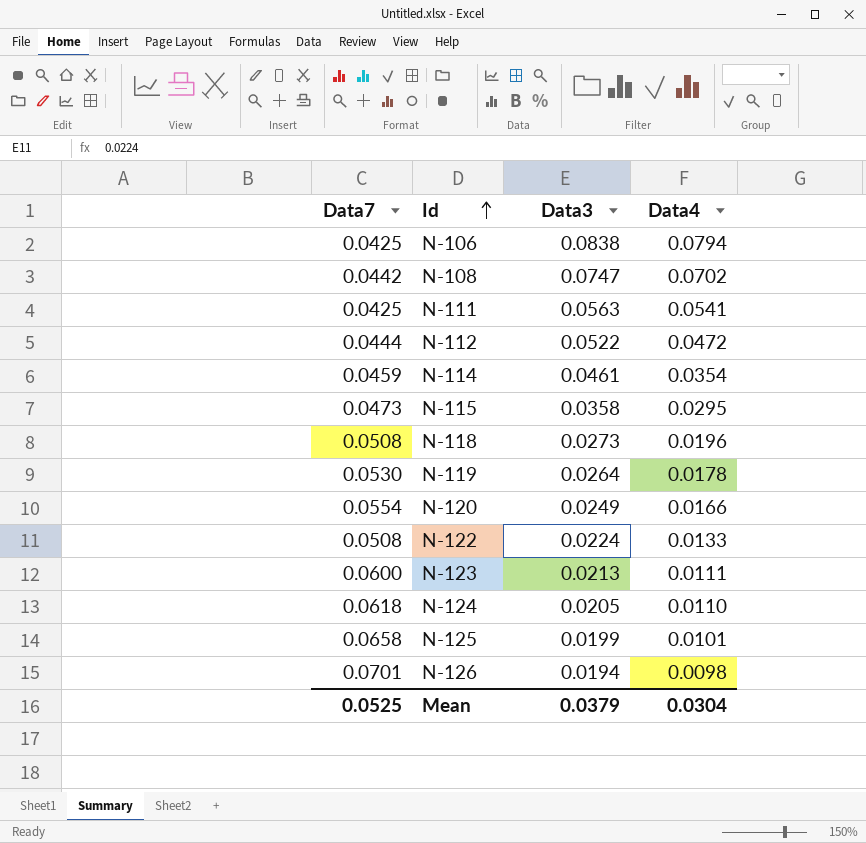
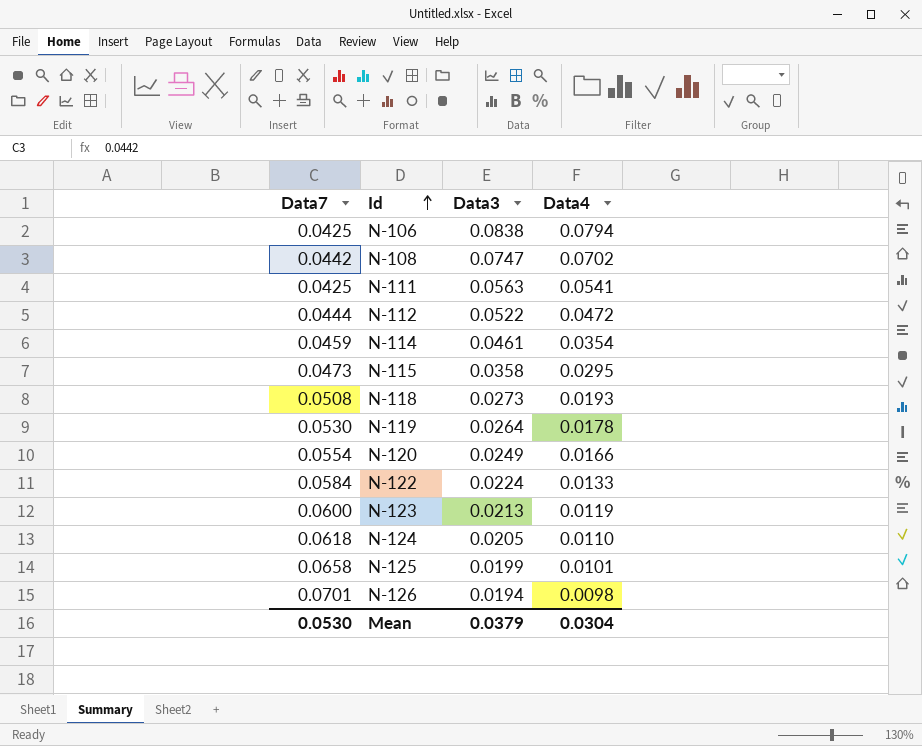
N-118 | Data4: 0.0196 -> 0.0193
N-122 | Data7: 0.0508 -> 0.0584
N-123 | Data4: 0.0111 -> 0.0119
Mean | Data7: 0.0525 -> 0.0530

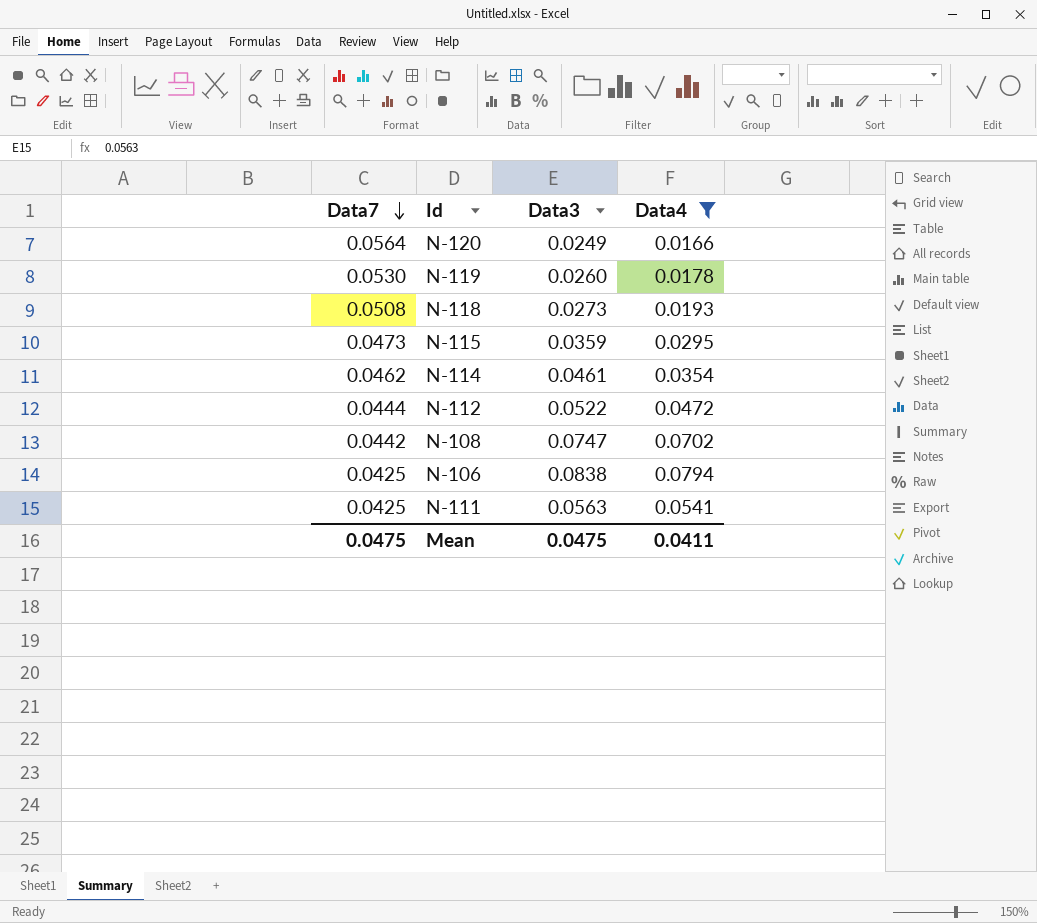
filter: none -> Data4 >= 0.0166
row order: Id ascending -> Data7 descending
N-120 | Data7: 0.0554 -> 0.0564
N-119 | Data3: 0.0264 -> 0.0260
N-115 | Data3: 0.0358 -> 0.0359
N-114 | Data7: 0.0459 -> 0.0462
Mean | Data7: 0.0530 -> 0.0475
Mean | Data3: 0.0379 -> 0.0475
Mean | Data4: 0.0304 -> 0.0411

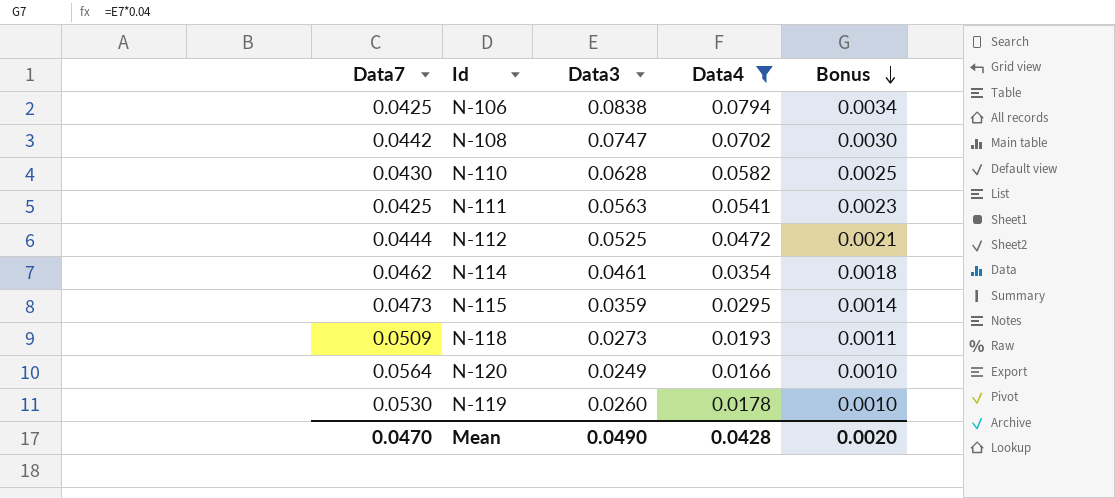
row order: Data7 descending -> Bonus descending
column Bonus | formula: none -> [Data3] * 0.04
row N-110: none -> 0.0430 | 0.0628 | 0.0582 | 0.0025
N-112 | Data3: 0.0522 -> 0.0525
N-118 | Data7: 0.0508 -> 0.0509
Mean | Data7: 0.0475 -> 0.0470
Mean | Data3: 0.0475 -> 0.0490
Mean | Data4: 0.0411 -> 0.0428

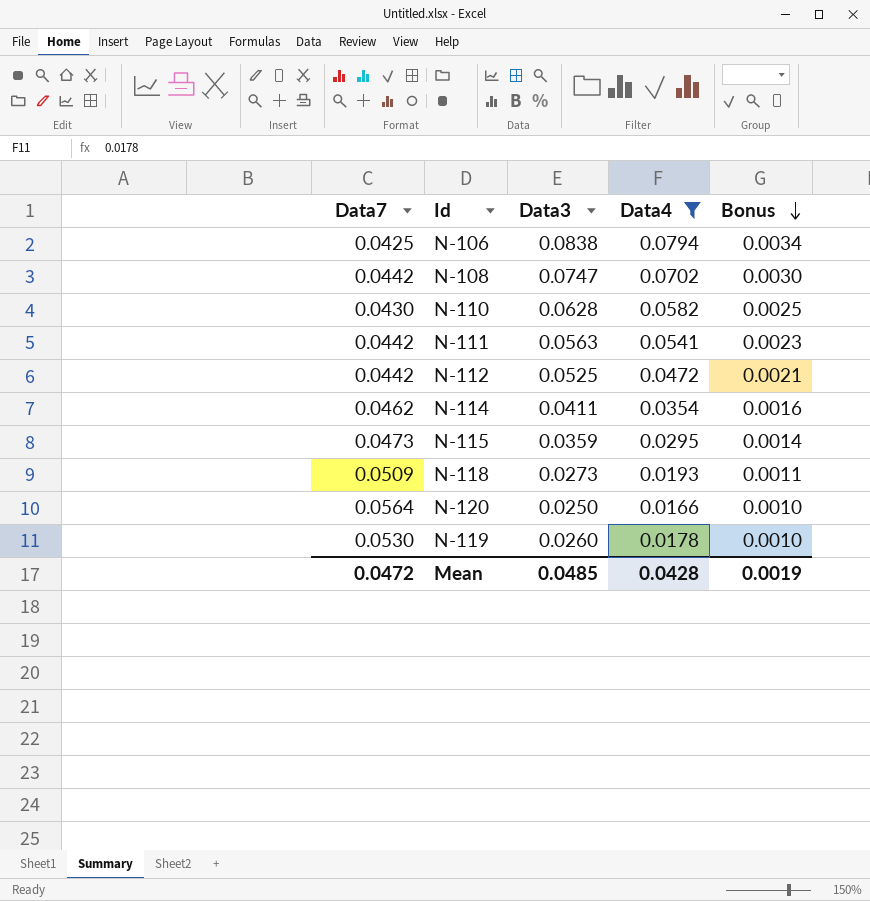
N-111 | Data7: 0.0425 -> 0.0442
N-112 | Data7: 0.0444 -> 0.0442
N-114 | Data3: 0.0461 -> 0.0411
N-114 | Bonus: 0.0018 -> 0.0016
N-120 | Data3: 0.0249 -> 0.0250
Mean | Data7: 0.0470 -> 0.0472
Mean | Data3: 0.0490 -> 0.0485
Mean | Bonus: 0.0020 -> 0.0019

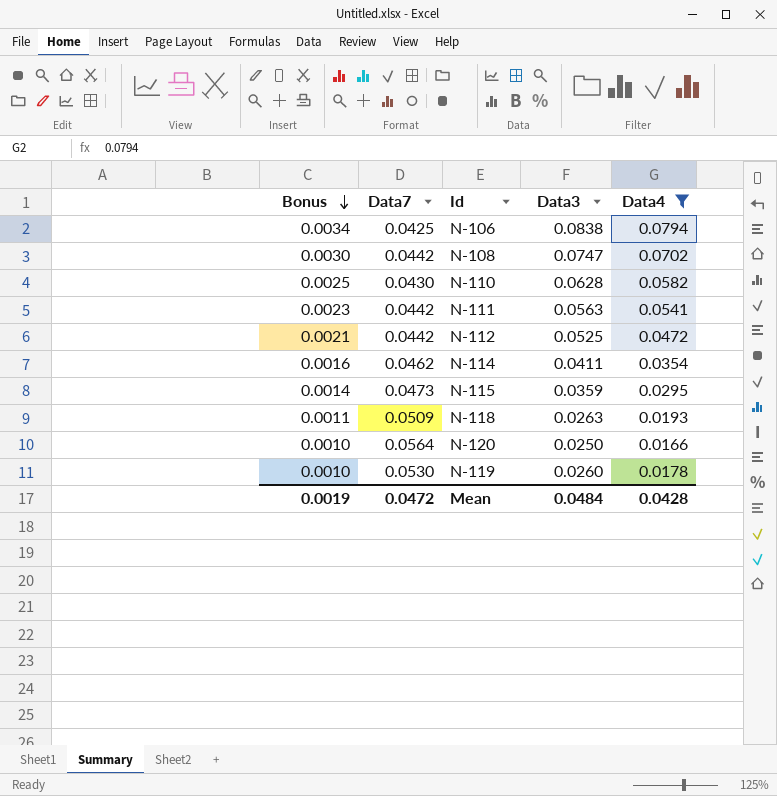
column Bonus | position: 5 -> 1
N-118 | Data3: 0.0273 -> 0.0263
Mean | Data3: 0.0485 -> 0.0484

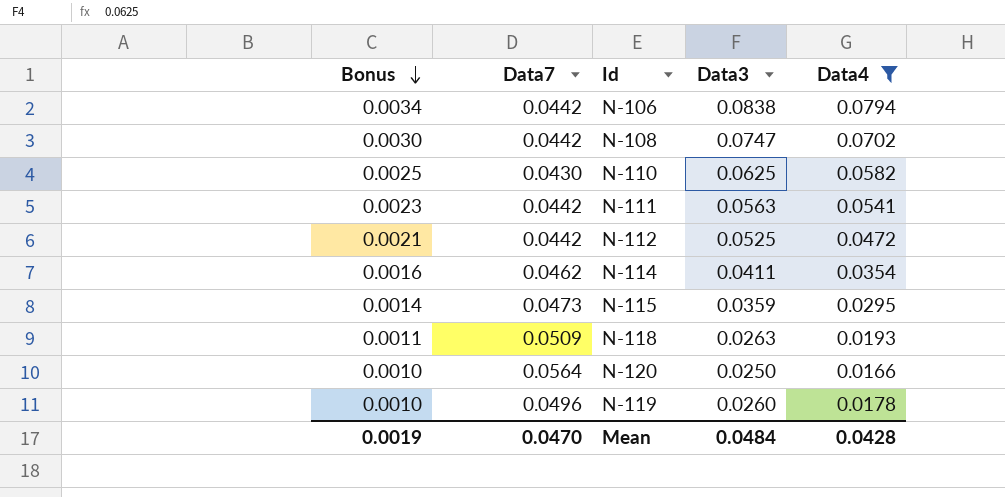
N-106 | Data7: 0.0425 -> 0.0442
N-110 | Data3: 0.0628 -> 0.0625
N-119 | Data7: 0.0530 -> 0.0496
Mean | Data7: 0.0472 -> 0.0470

